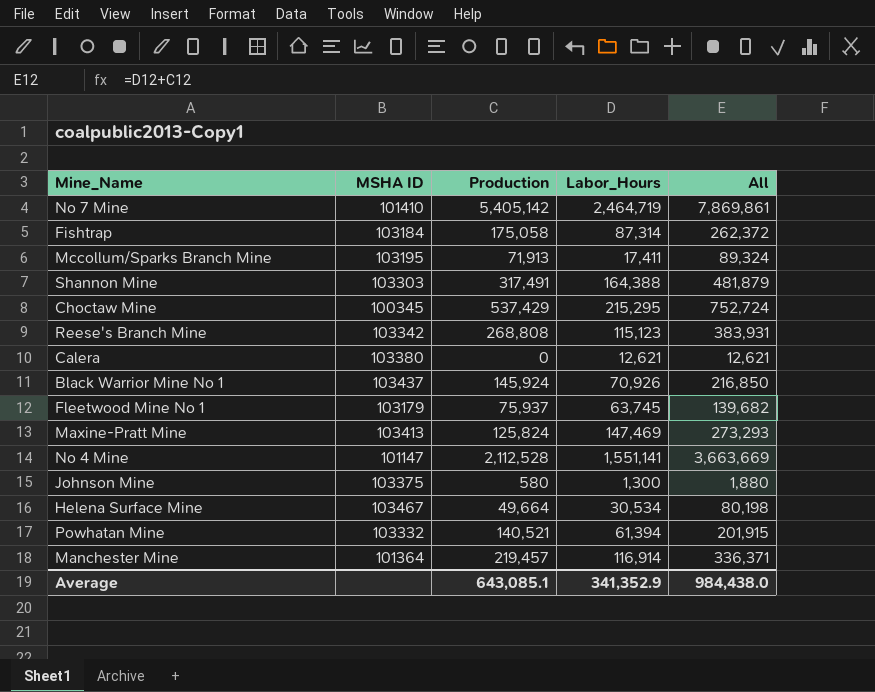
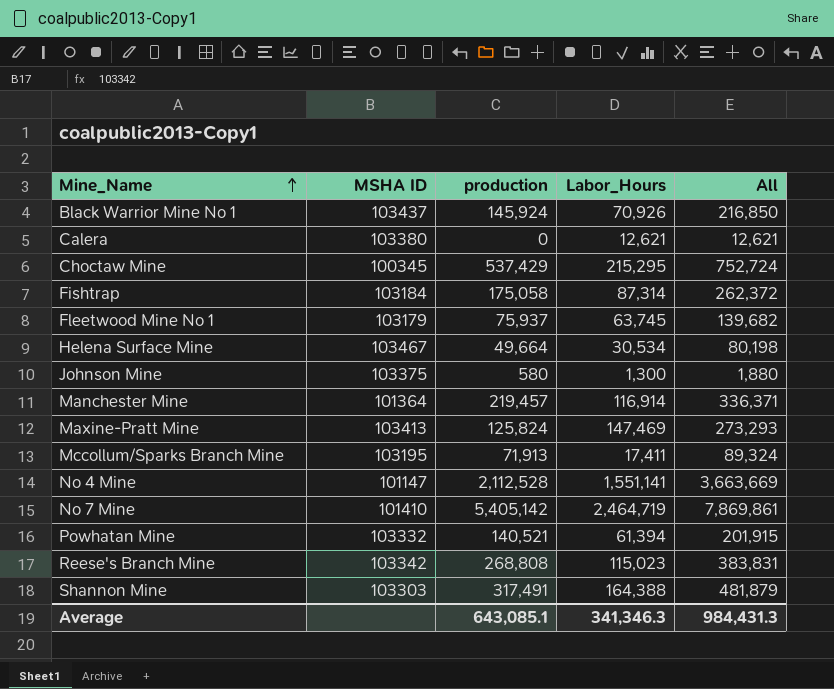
row order: none -> Mine_Name ascending
column name: Production -> production
Reese's Branch Mine | Labor_Hours: 115,123 -> 115,023
Reese's Branch Mine | All: 383,931 -> 383,831
Average | Labor_Hours: 341,352.9 -> 341,346.3
Average | All: 984,438.0 -> 984,431.3

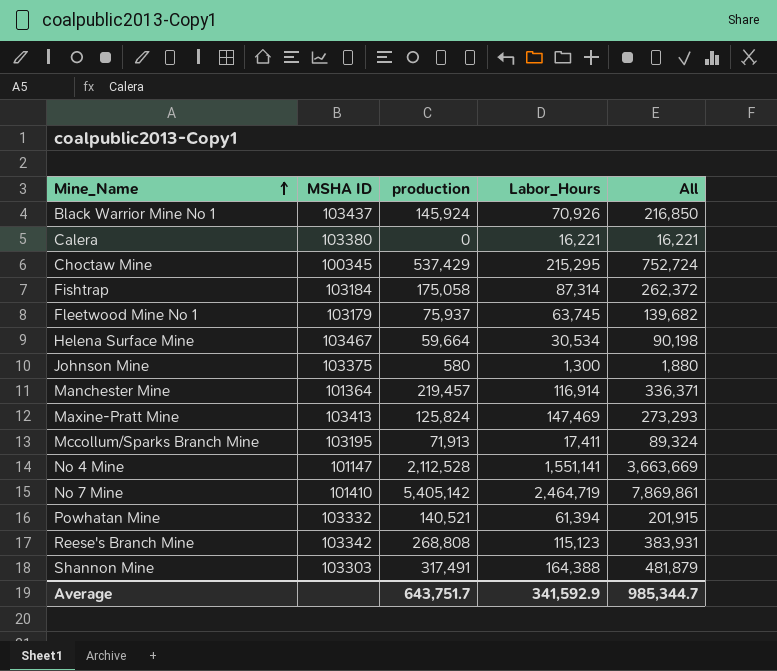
Calera | Labor_Hours: 12,621 -> 16,221
Calera | All: 12,621 -> 16,221
Helena Surface Mine | production: 49,664 -> 59,664
Helena Surface Mine | All: 80,198 -> 90,198
Reese's Branch Mine | Labor_Hours: 115,023 -> 115,123
Reese's Branch Mine | All: 383,831 -> 383,931
Average | production: 643,085.1 -> 643,751.7
Average | Labor_Hours: 341,346.3 -> 341,592.9
Average | All: 984,431.3 -> 985,344.7

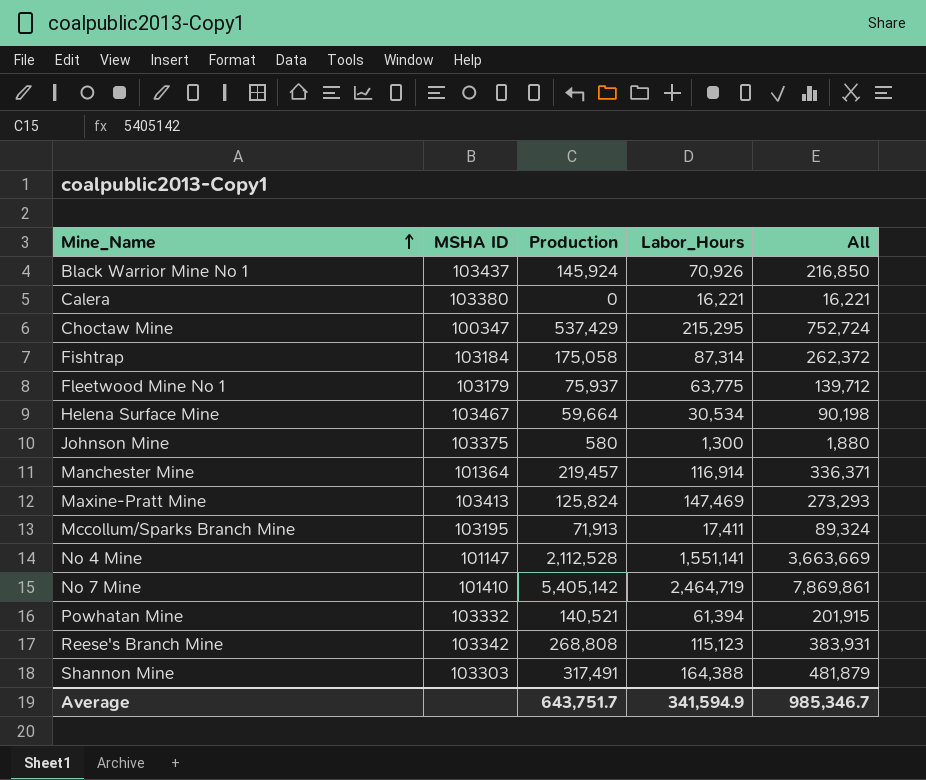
column name: production -> Production
Choctaw Mine | MSHA ID: 100345 -> 100347
Fleetwood Mine No 1 | Labor_Hours: 63,745 -> 63,775
Fleetwood Mine No 1 | All: 139,682 -> 139,712
Average | Labor_Hours: 341,592.9 -> 341,594.9
Average | All: 985,344.7 -> 985,346.7

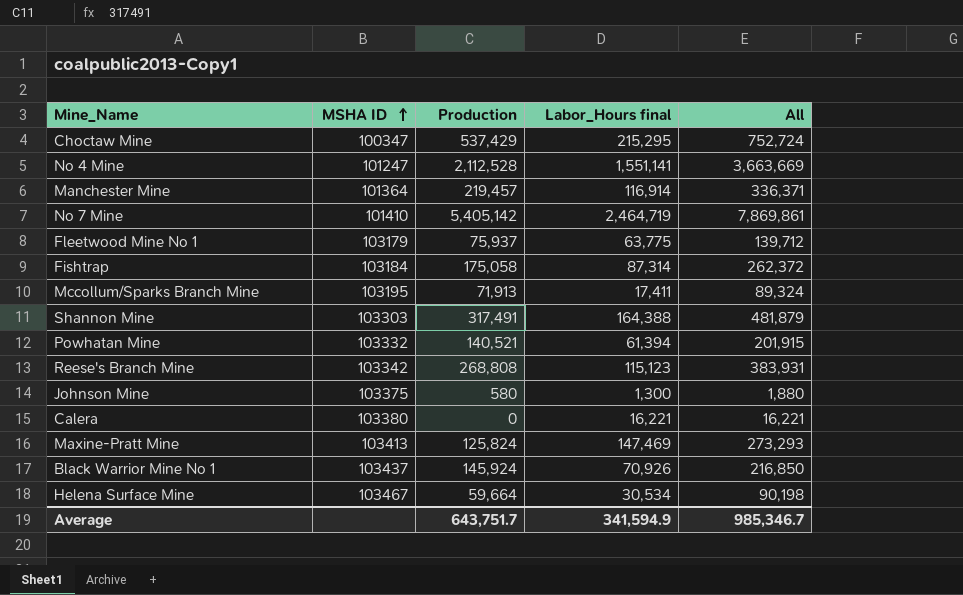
row order: Mine_Name ascending -> MSHA ID ascending
column name: Labor_Hours -> Labor_Hours final
No 4 Mine | MSHA ID: 101147 -> 101247

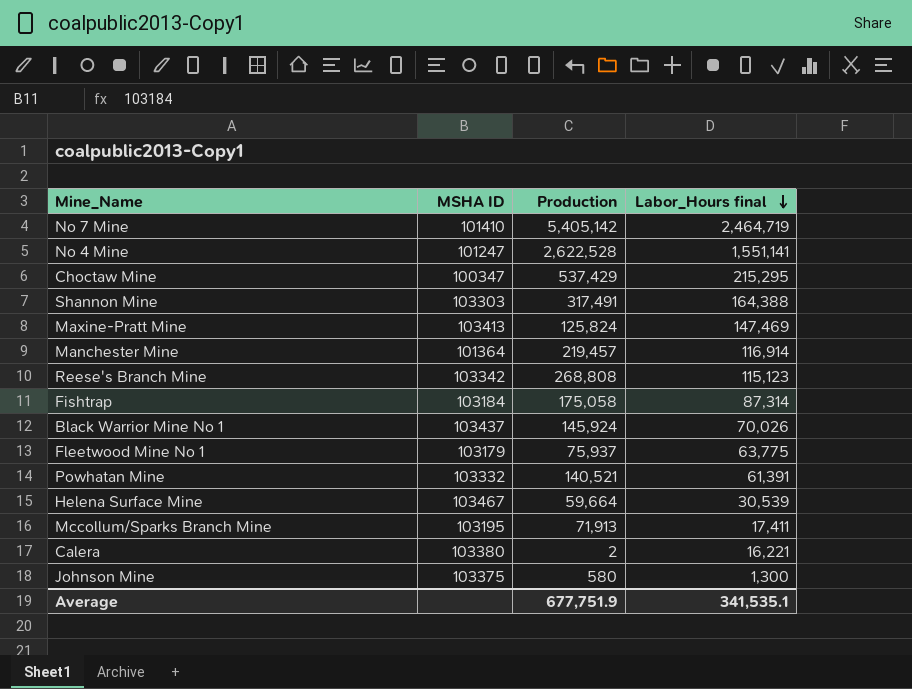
row order: MSHA ID ascending -> Labor_Hours final descending
column All | formula: [Production] + [Labor_Hours final] -> none
No 4 Mine | Production: 2,112,528 -> 2,622,528
Black Warrior Mine No 1 | Labor_Hours final: 70,926 -> 70,026
Powhatan Mine | Labor_Hours final: 61,394 -> 61,391
Helena Surface Mine | Labor_Hours final: 30,534 -> 30,539
Calera | Production: 0 -> 2
Average | Production: 643,751.7 -> 677,751.9
Average | Labor_Hours final: 341,594.9 -> 341,535.1

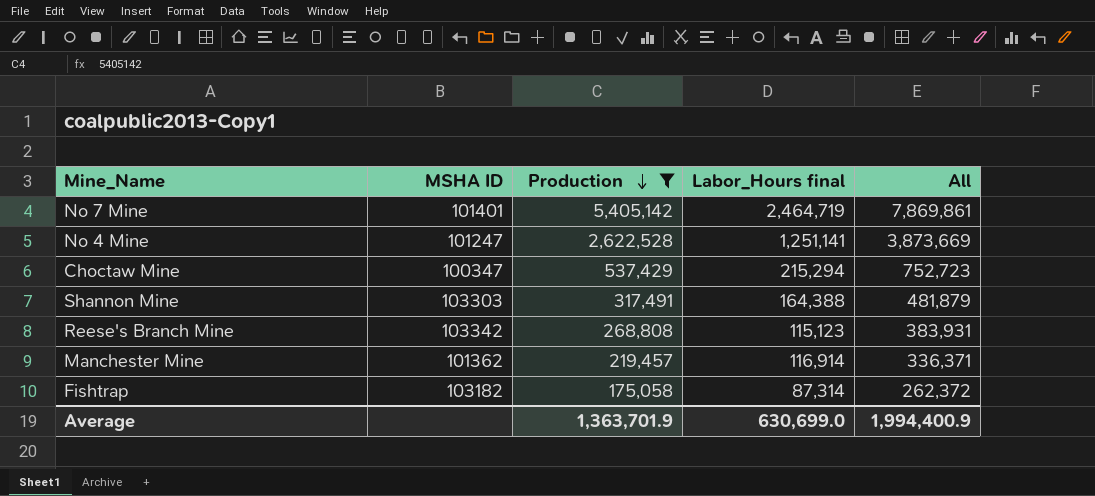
filter: none -> Production >= 175,058
row order: Labor_Hours final descending -> Production descending
column All | formula: none -> [Production] + [Labor_Hours final]
No 7 Mine | MSHA ID: 101410 -> 101401
No 4 Mine | Labor_Hours final: 1,551,141 -> 1,251,141
Choctaw Mine | Labor_Hours final: 215,295 -> 215,294
Manchester Mine | MSHA ID: 101364 -> 101362
Fishtrap | MSHA ID: 103184 -> 103182
Average | Production: 677,751.9 -> 1,363,701.9
Average | Labor_Hours final: 341,535.1 -> 630,699.0

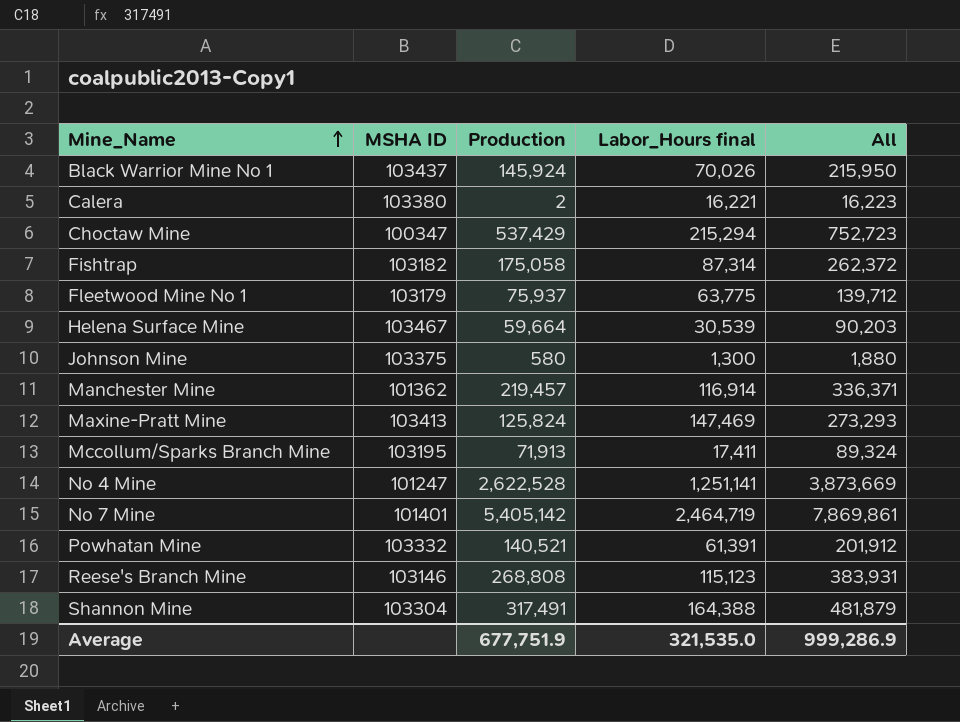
filter: Production >= 175,058 -> none
row order: Production descending -> Mine_Name ascending
Reese's Branch Mine | MSHA ID: 103342 -> 103146
Shannon Mine | MSHA ID: 103303 -> 103304
Average | Production: 1,363,701.9 -> 677,751.9
Average | Labor_Hours final: 630,699.0 -> 321,535.0
Average | All: 1,994,400.9 -> 999,286.9

